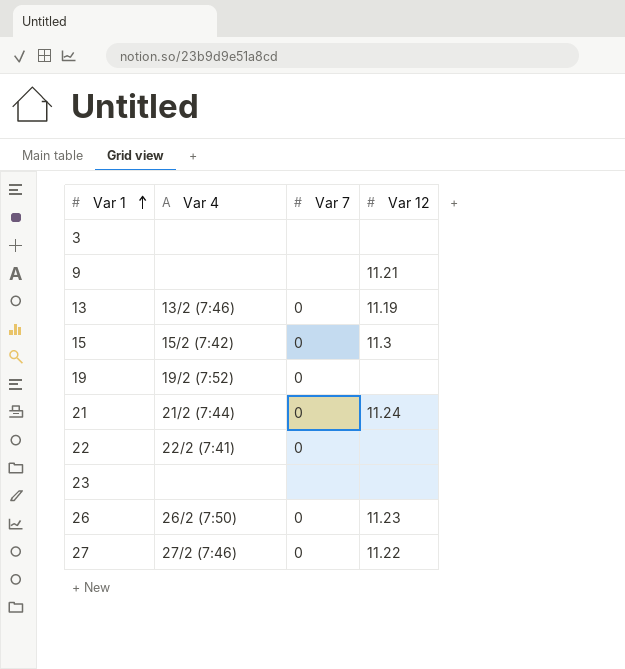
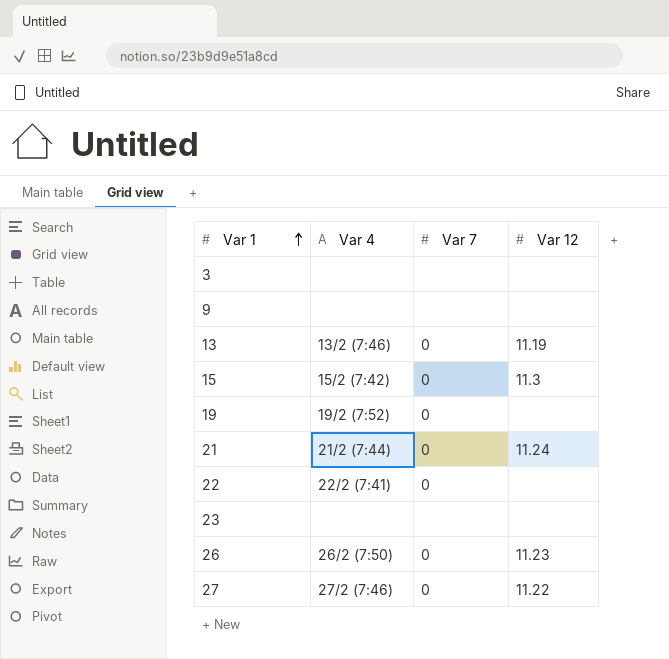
9 | Var 12: 11.21 -> none

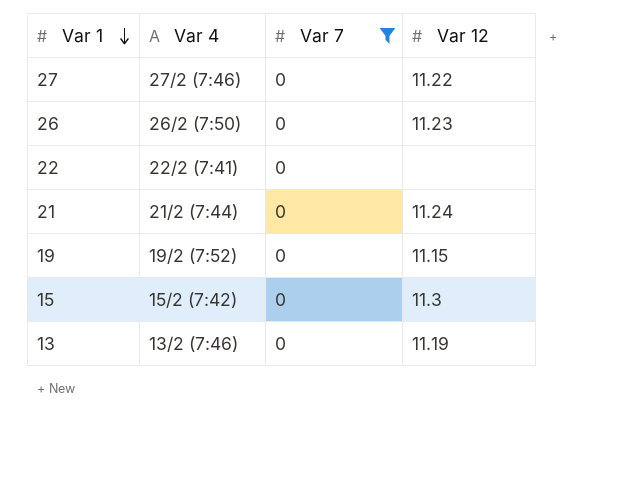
filter: none -> Var 7 = 0
row order: Var 1 ascending -> Var 1 descending
19 | Var 12: none -> 11.15

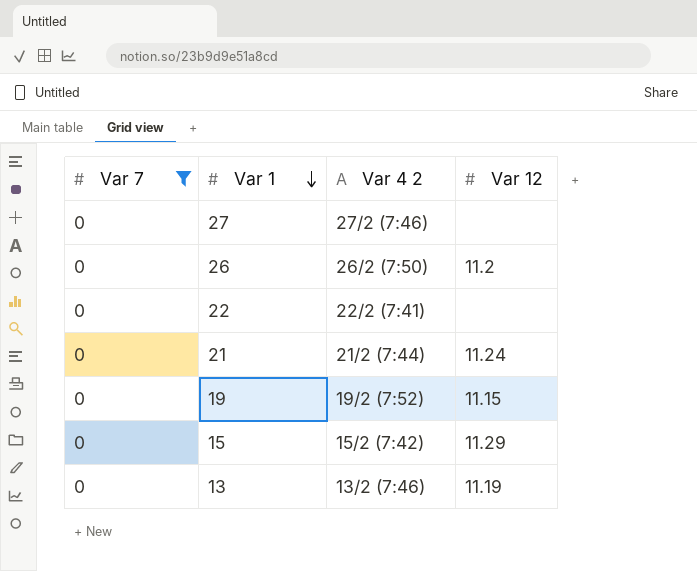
column Var 7 | position: 3 -> 1
column name: Var 4 -> Var 4 2
27 | Var 12: 11.22 -> none
26 | Var 12: 11.23 -> 11.2
15 | Var 12: 11.3 -> 11.29

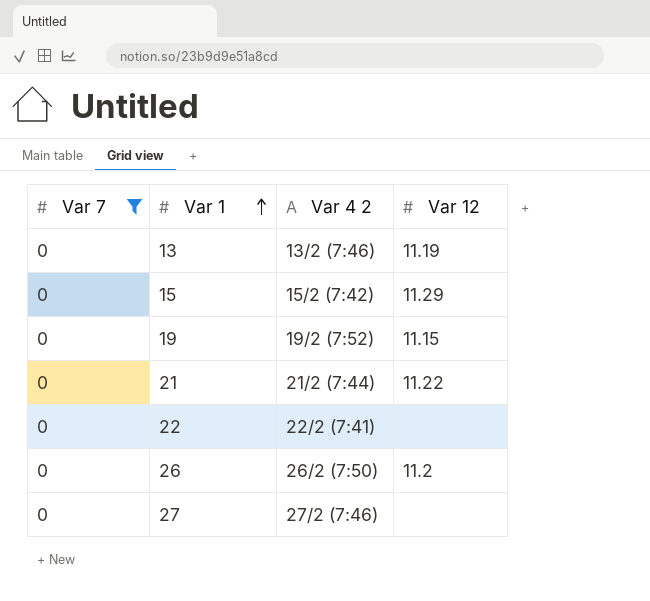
row order: Var 1 descending -> Var 1 ascending
21 | Var 12: 11.24 -> 11.22

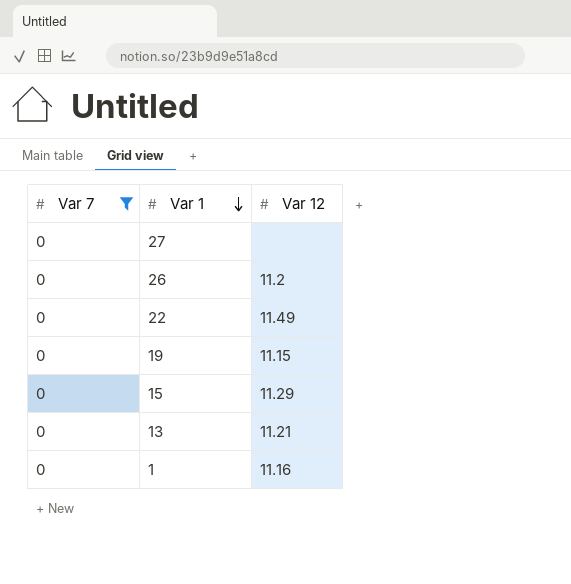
row order: Var 1 ascending -> Var 1 descending
column Var 4 2 | position: 3 -> none
row 21: 0 | 21/2 (7:44) | 11.22 -> none
22 | Var 12: none -> 11.49
13 | Var 12: 11.19 -> 11.21
row 1: none -> 0 | 11.16

